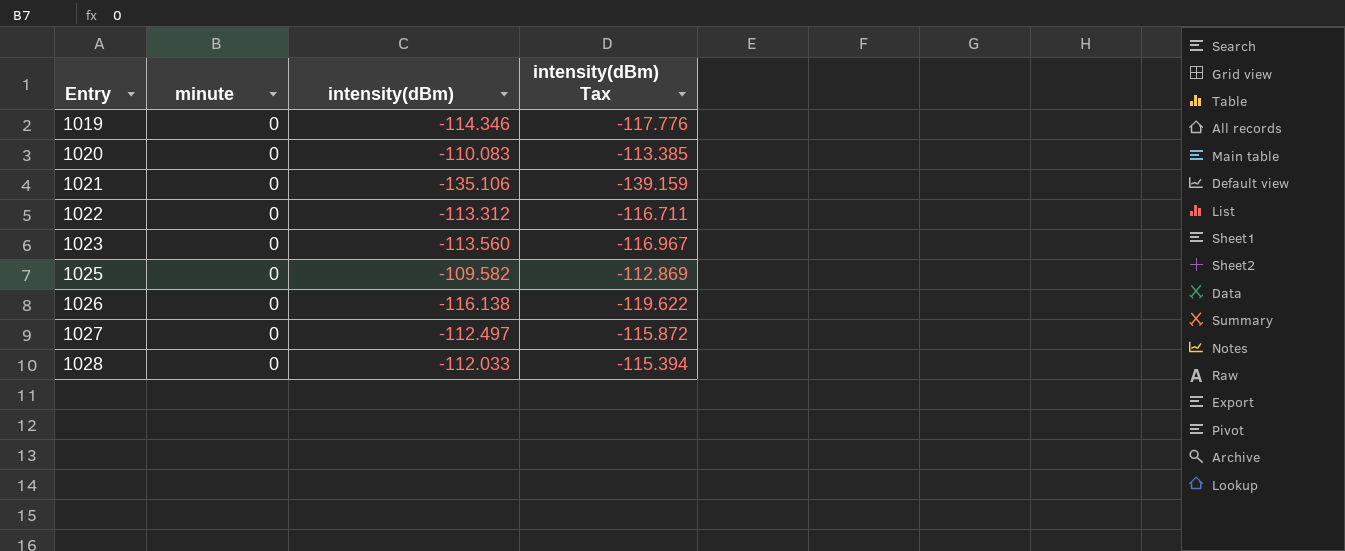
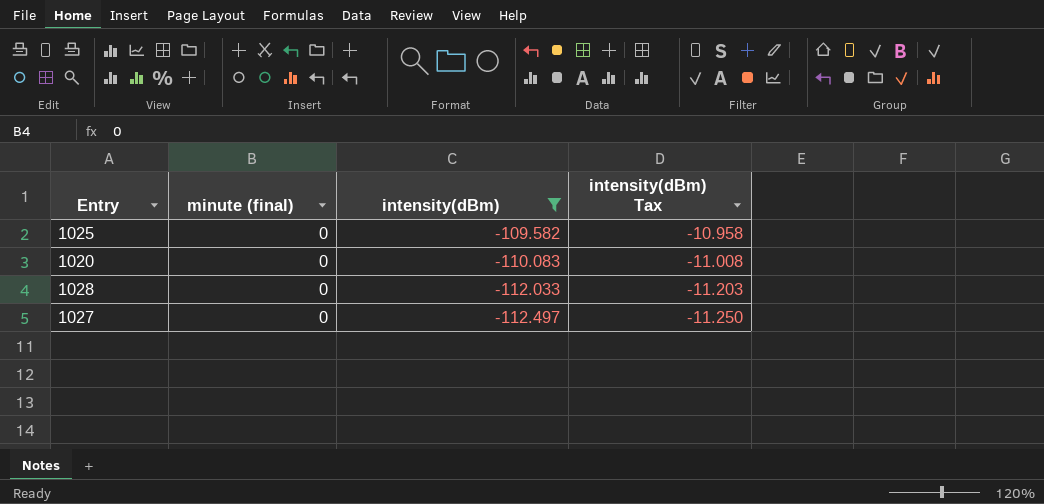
filter: none -> intensity(dBm) >= -112.497
row order: Entry ascending -> intensity(dBm) descending
column name: minute -> minute (final)
column intensity(dBm) Tax | formula: [intensity(dBm)] * 1.03 -> [intensity(dBm)] * 0.1

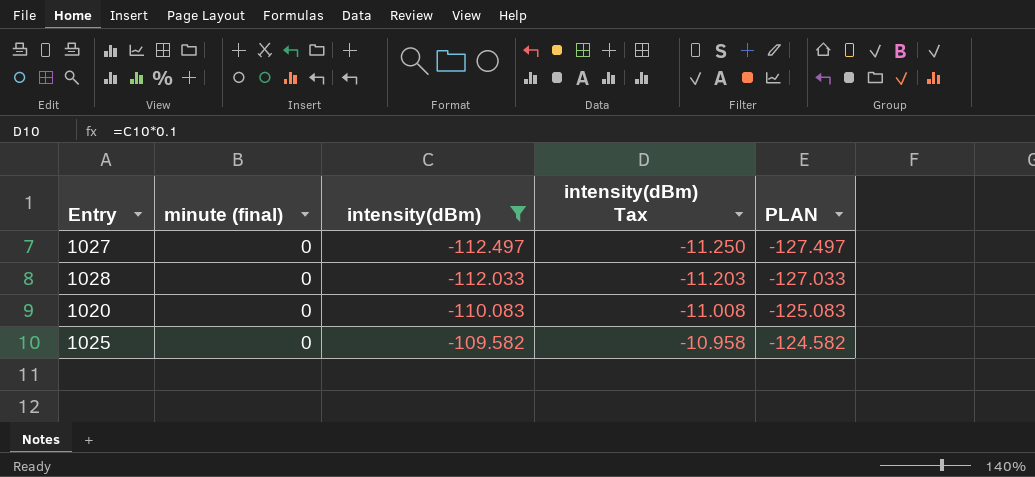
row order: intensity(dBm) descending -> intensity(dBm) ascending
column PLAN | formula: none -> [intensity(dBm)] - 15

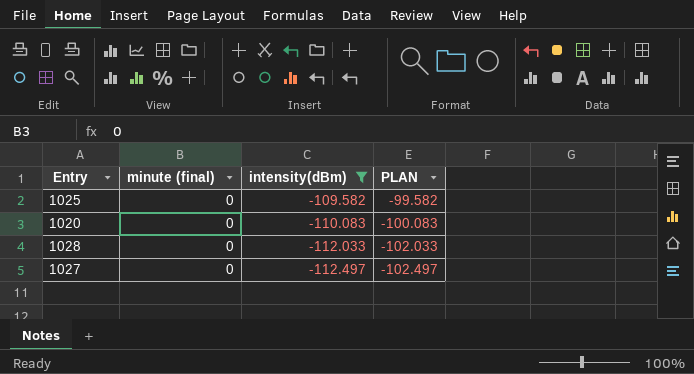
row order: intensity(dBm) ascending -> intensity(dBm) descending
column intensity(dBm) Tax | formula: [intensity(dBm)] * 0.1 -> none
column PLAN | formula: [intensity(dBm)] - 15 -> [intensity(dBm)] + 10

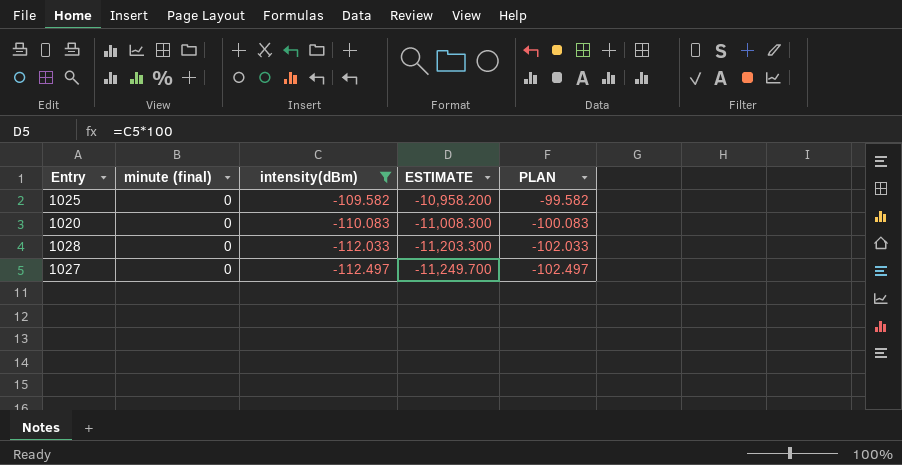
column ESTIMATE | formula: none -> [intensity(dBm)] * 100

